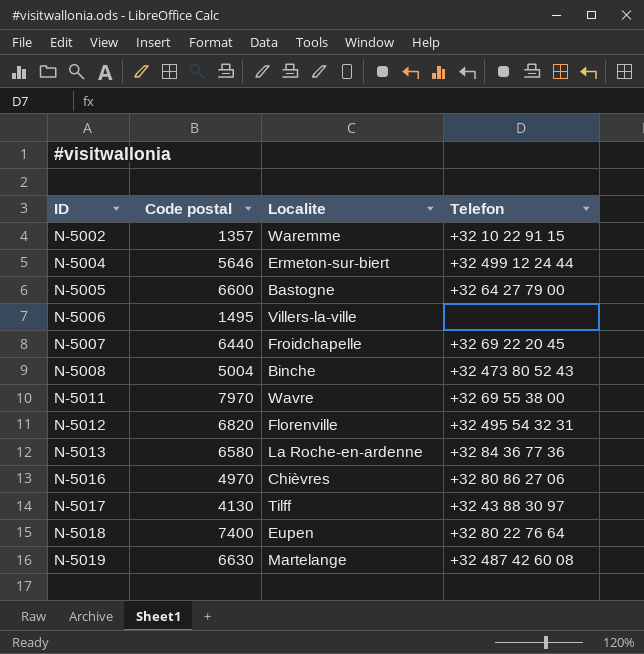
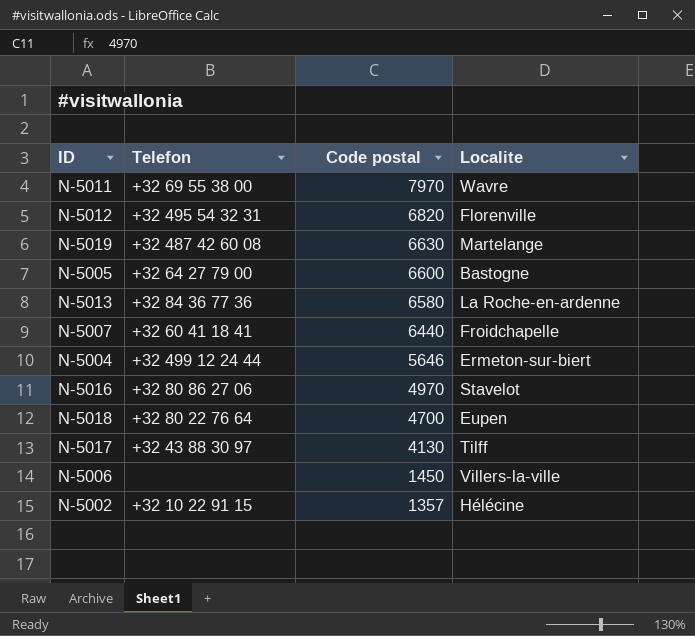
row order: ID ascending -> Code postal descending
column Telefon | position: 4 -> 2
row N-5008: 5004 | Binche | +32 473 80 52 43 -> none
N-5007 | Telefon: +32 69 22 20 45 -> +32 60 41 18 41
N-5016 | Localite: Chièvres -> Stavelot
N-5018 | Code postal: 7400 -> 4700
N-5006 | Code postal: 1495 -> 1450
N-5002 | Localite: Waremme -> Hélécine

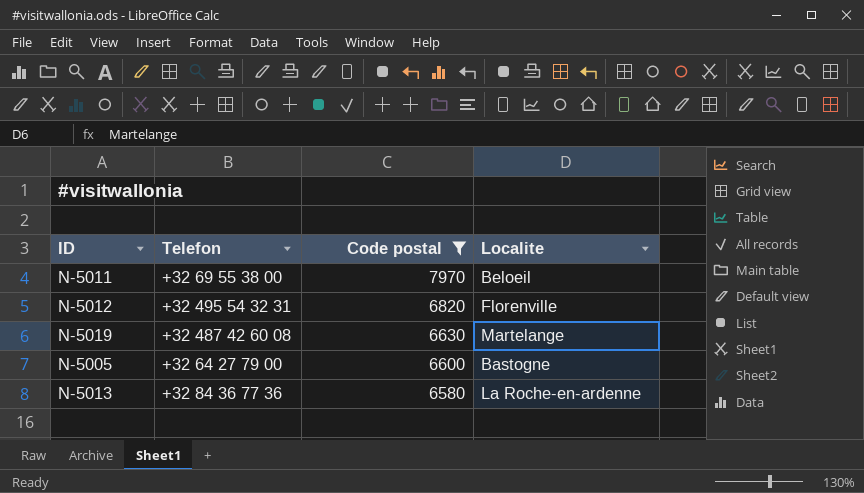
filter: none -> Code postal >= 6580
N-5011 | Localite: Wavre -> Beloeil

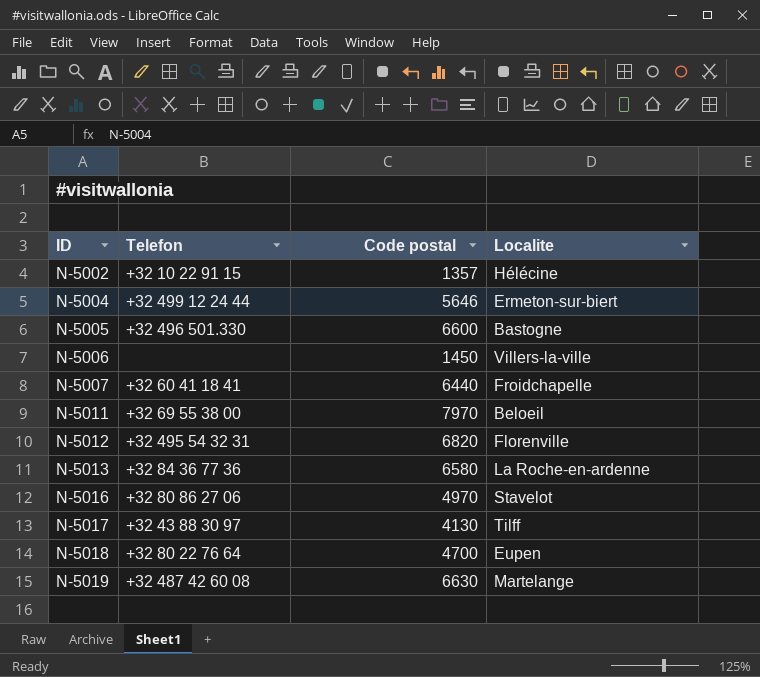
filter: Code postal >= 6580 -> none
row order: Code postal descending -> ID ascending
N-5005 | Telefon: +32 64 27 79 00 -> +32 496 501.330

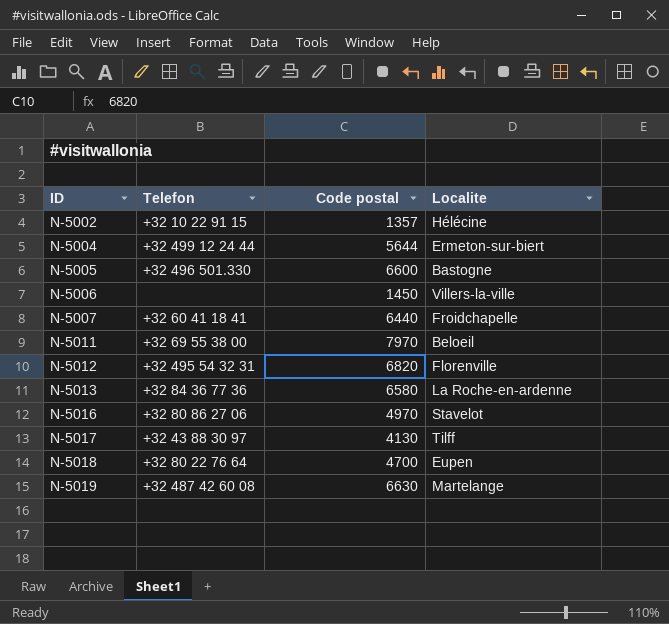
N-5004 | Code postal: 5646 -> 5644

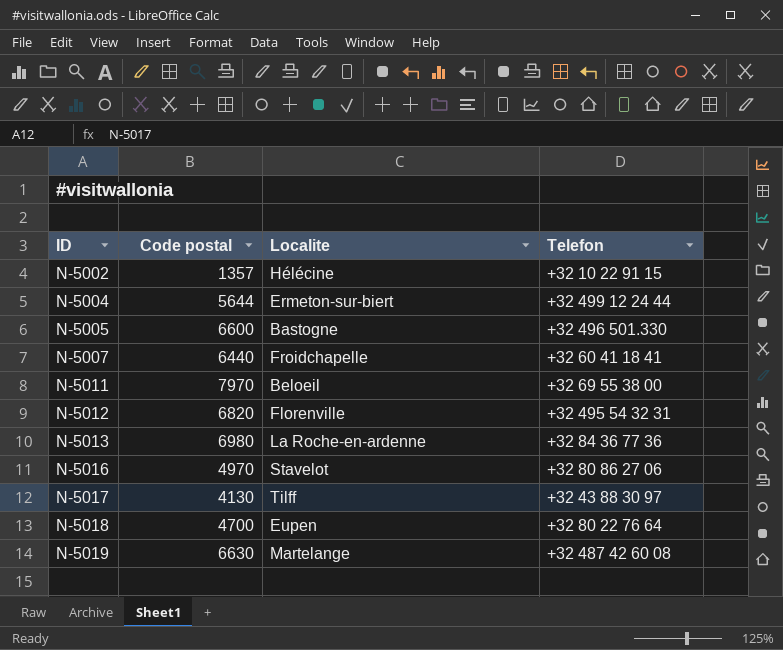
column Telefon | position: 2 -> 4
row N-5006: none | 1450 | Villers-la-ville -> none
N-5013 | Code postal: 6580 -> 6980

